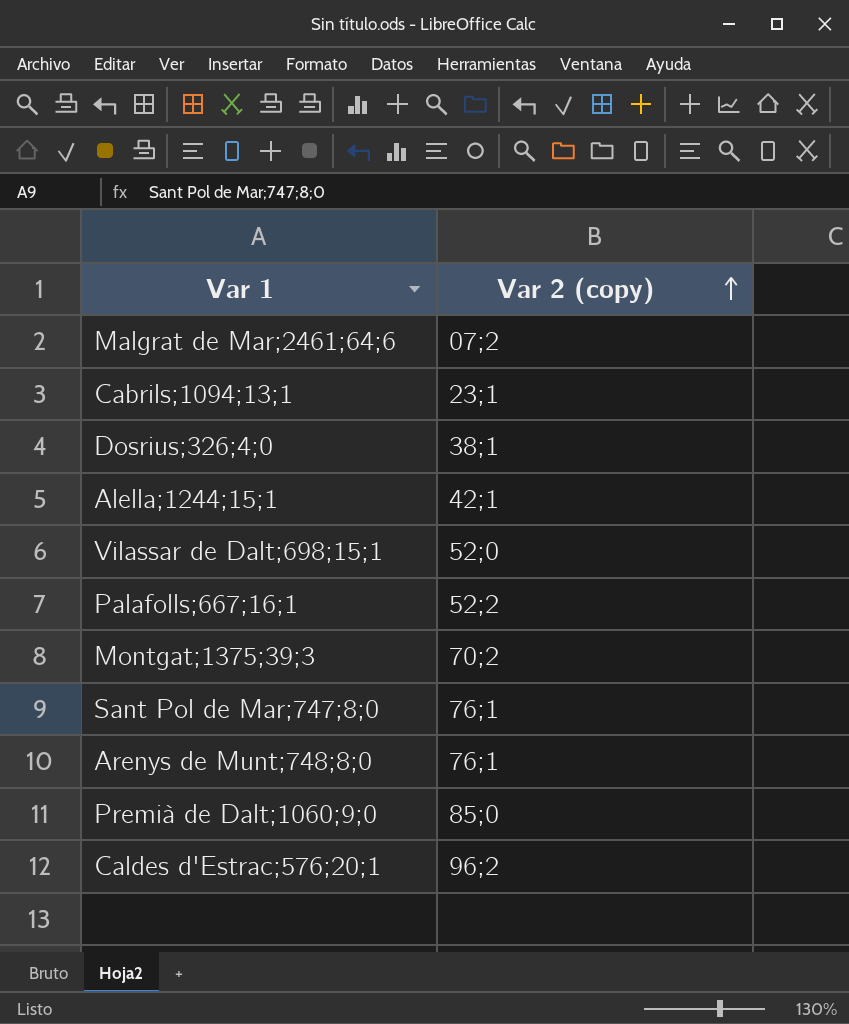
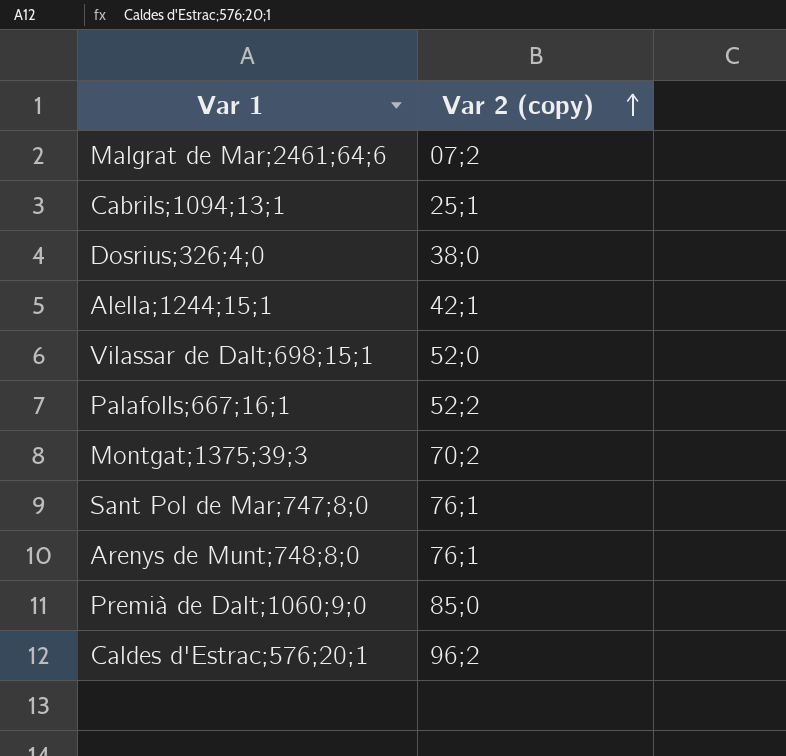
Cabrils;1094;13;1 | Var 2 (copy): 23;1 -> 25;1
Dosrius;326;4;0 | Var 2 (copy): 38;1 -> 38;0

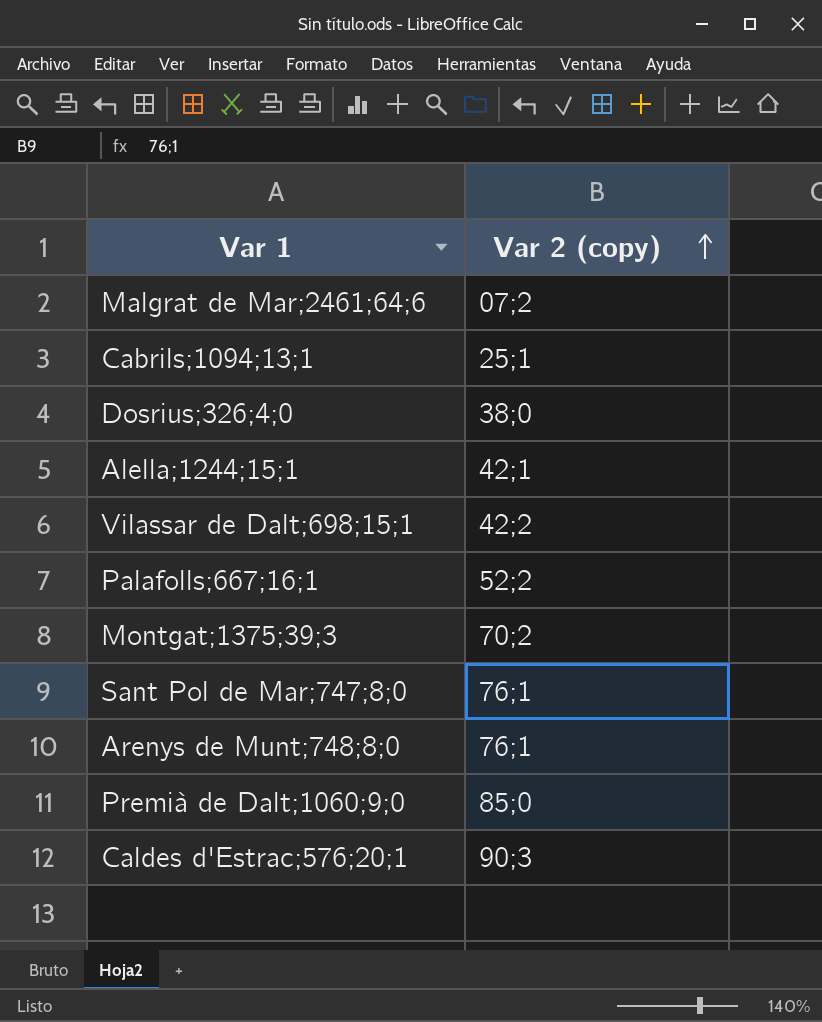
Vilassar de Dalt;698;15;1 | Var 2 (copy): 52;0 -> 42;2
Caldes d'Estrac;576;20;1 | Var 2 (copy): 96;2 -> 90;3

